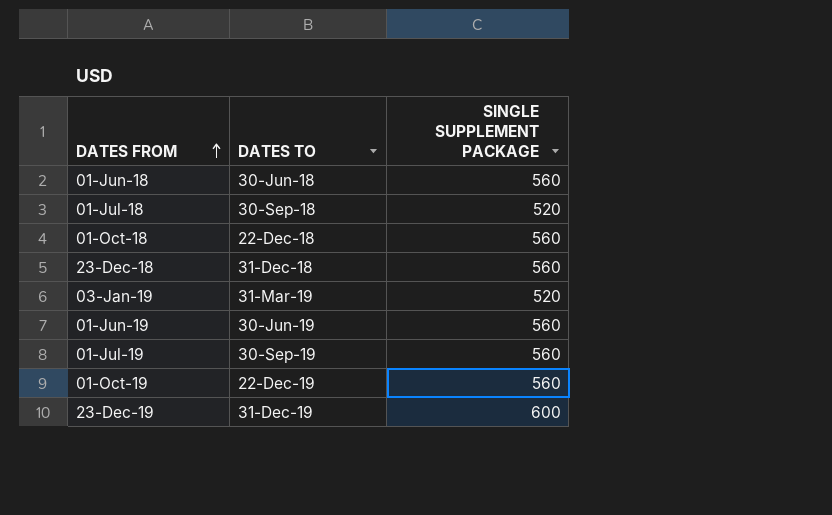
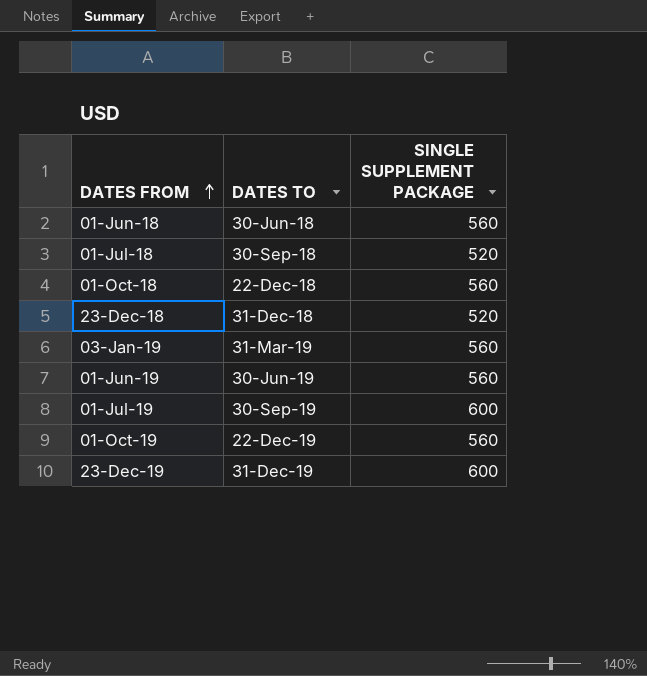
23-Dec-18 | SINGLE SUPPLEMENT PACKAGE: 560 -> 520
03-Jan-19 | SINGLE SUPPLEMENT PACKAGE: 520 -> 560
01-Jul-19 | SINGLE SUPPLEMENT PACKAGE: 560 -> 600

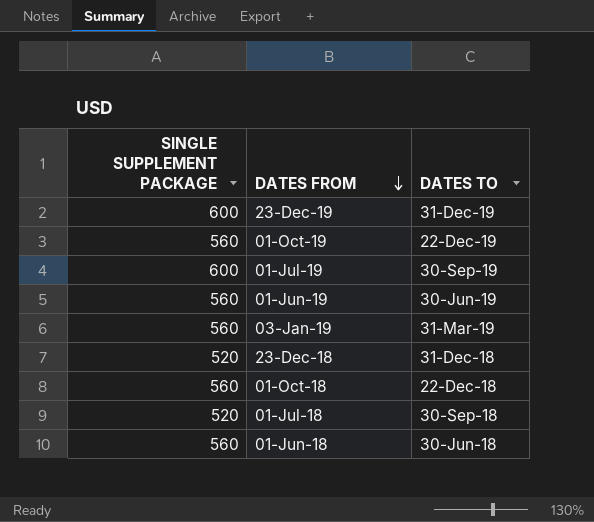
row order: DATES FROM ascending -> DATES FROM descending
column SINGLE SUPPLEMENT PACKAGE | position: 3 -> 1

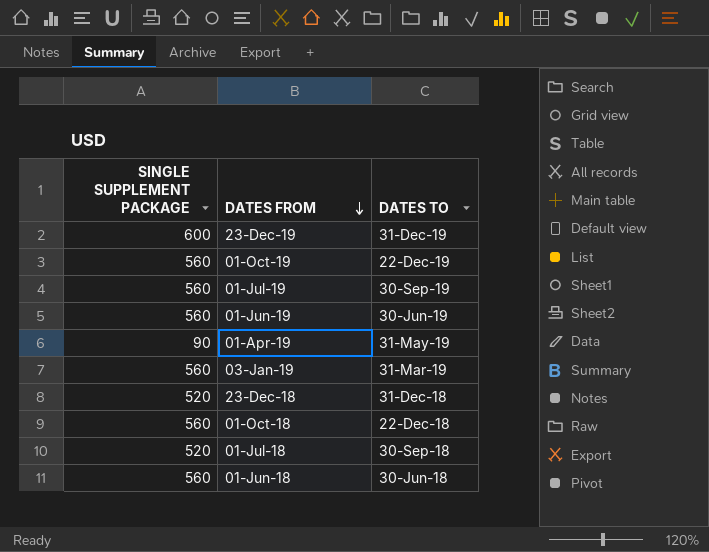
01-Jul-19 | SINGLE SUPPLEMENT PACKAGE: 600 -> 560
row 01-Apr-19: none -> 90 | 31-May-19

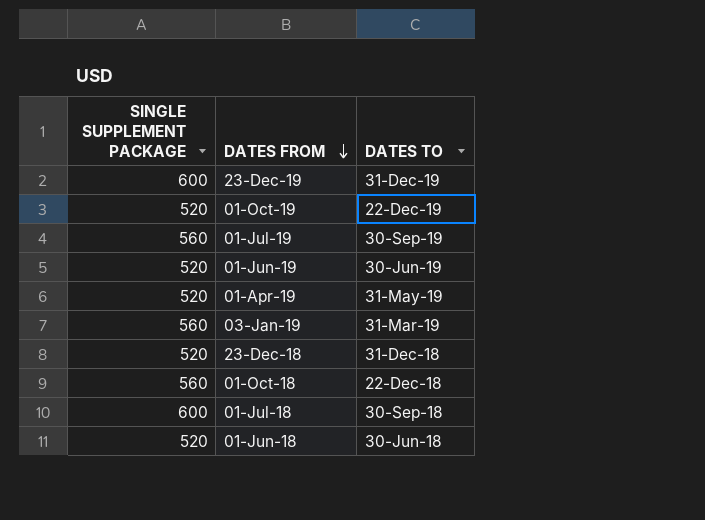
01-Oct-19 | SINGLE SUPPLEMENT PACKAGE: 560 -> 520
01-Jun-19 | SINGLE SUPPLEMENT PACKAGE: 560 -> 520
01-Apr-19 | SINGLE SUPPLEMENT PACKAGE: 90 -> 520
01-Jul-18 | SINGLE SUPPLEMENT PACKAGE: 520 -> 600
01-Jun-18 | SINGLE SUPPLEMENT PACKAGE: 560 -> 520

